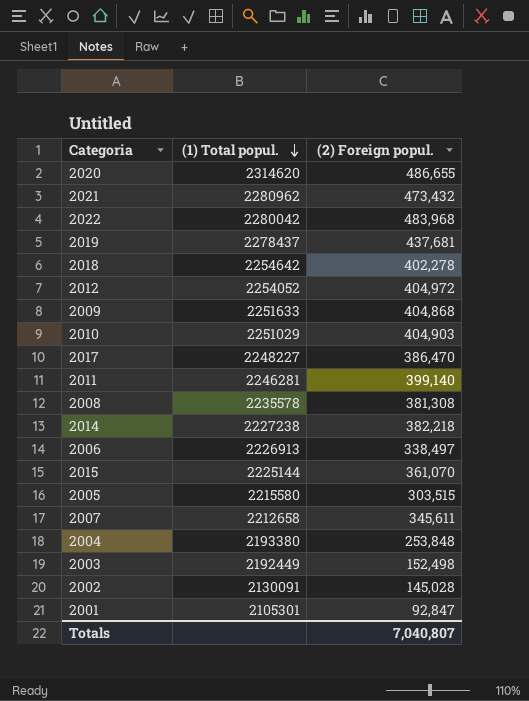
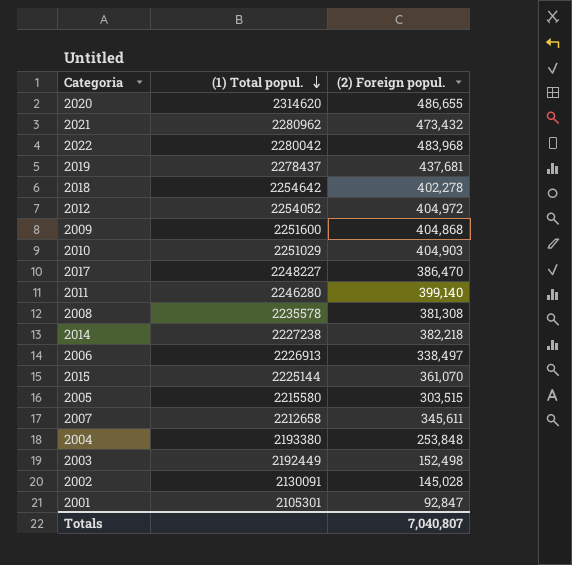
2009 | (1) Total popul.: 2251633 -> 2251600
2011 | (1) Total popul.: 2246281 -> 2246280

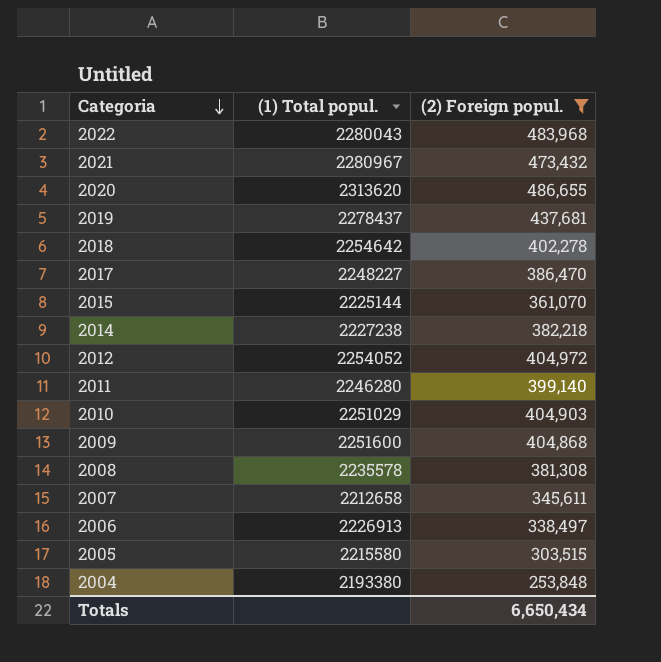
filter: none -> (2) Foreign popul. >= 253,848
row order: (1) Total popul. descending -> Categoria descending
2022 | (1) Total popul.: 2280042 -> 2280043
2021 | (1) Total popul.: 2280962 -> 2280967
2020 | (1) Total popul.: 2314620 -> 2313620
Totals | (2) Foreign popul.: 7,040,807 -> 6,650,434

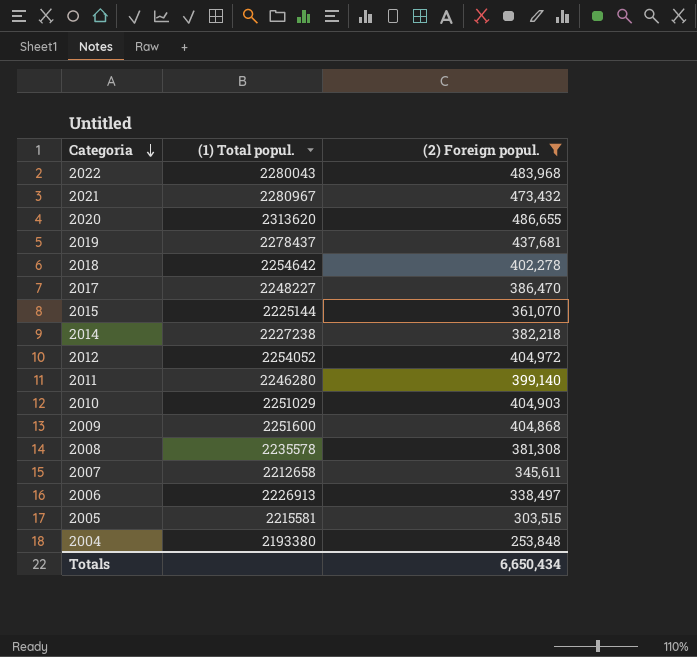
2005 | (1) Total popul.: 2215580 -> 2215581

